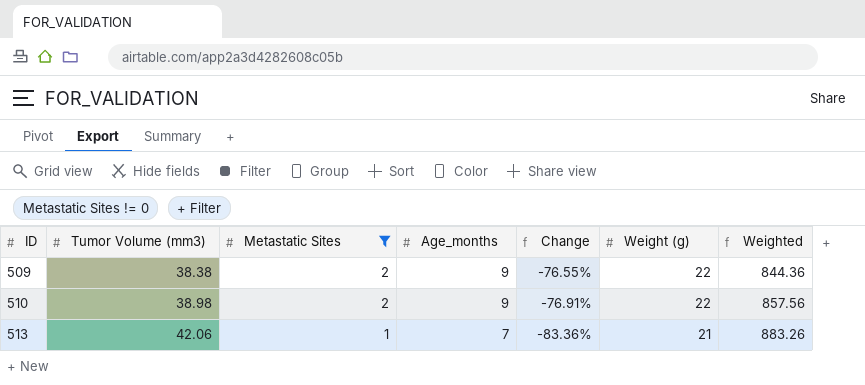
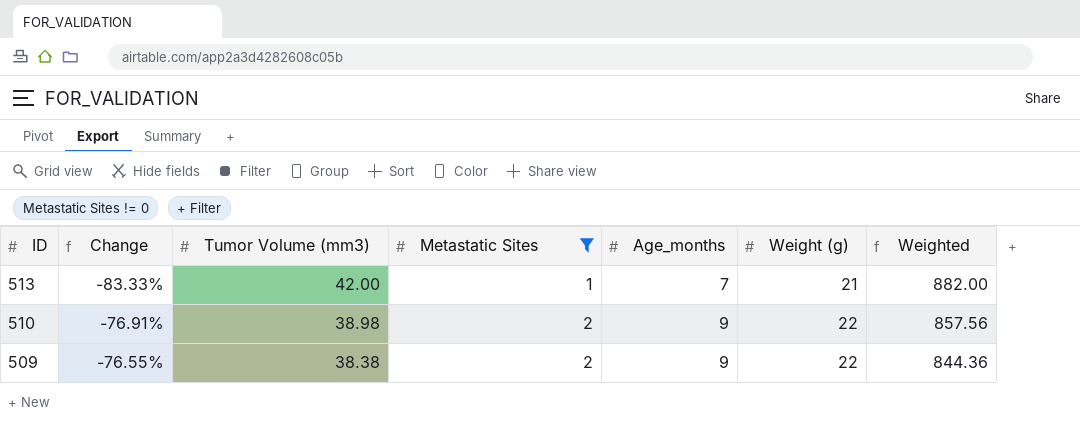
row order: ID ascending -> ID descending
column Change | position: 5 -> 2
513 | Change: -83.36% -> -83.33%
513 | Tumor Volume (mm3): 42.06 -> 42.00
513 | Weighted: 883.26 -> 882.00

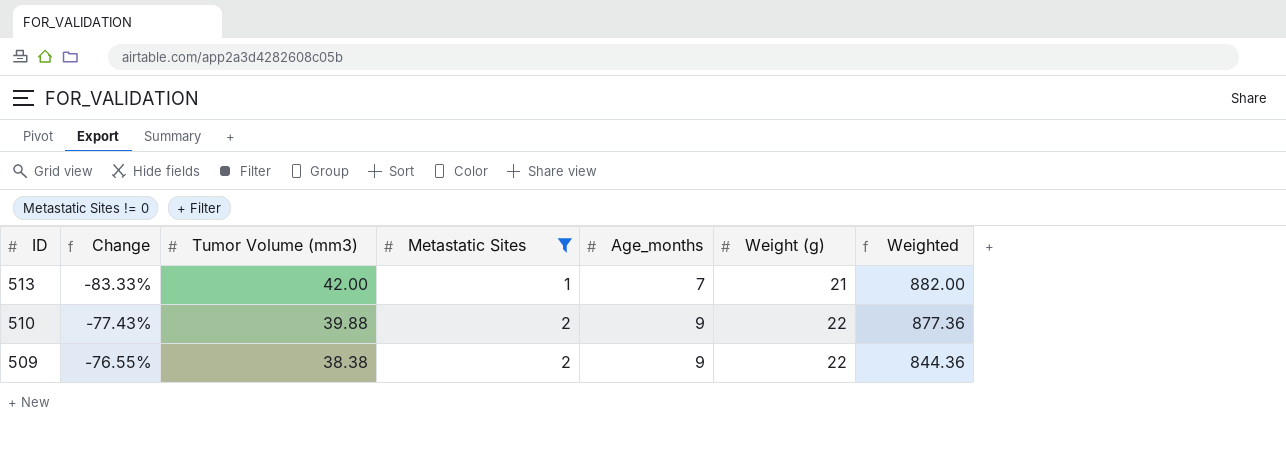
510 | Change: -76.91% -> -77.43%
510 | Tumor Volume (mm3): 38.98 -> 39.88
510 | Weighted: 857.56 -> 877.36

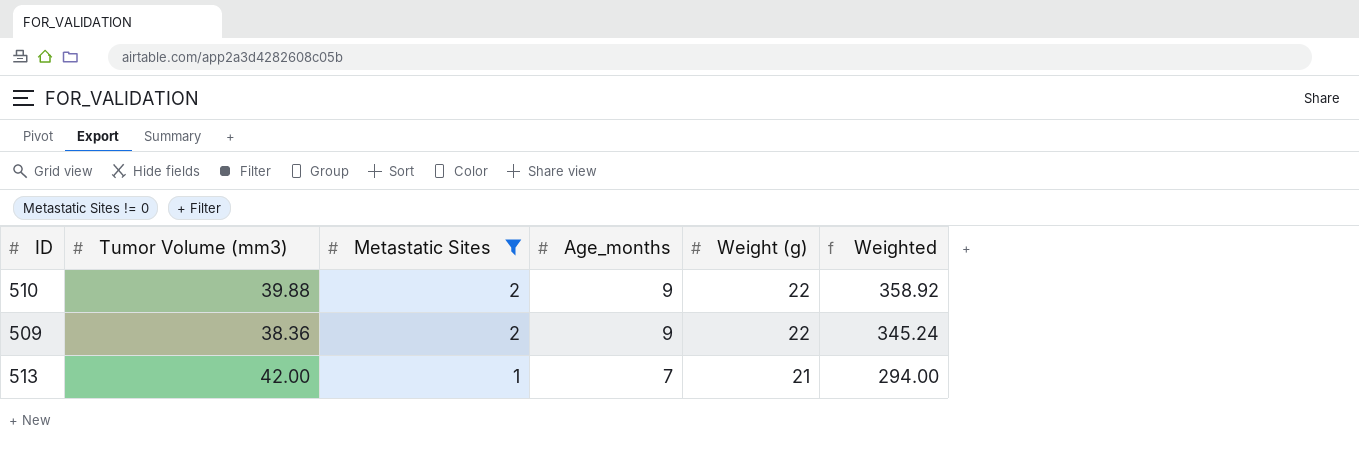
row order: ID descending -> Metastatic Sites descending
column Change | formula: ([Age_months] - [Tumor Volume (mm3)]) / [Tumor Volume (mm3)] -> none
column Weighted | formula: [Tumor Volume (mm3)] * [Weight (g)] -> [Tumor Volume (mm3)] * [Age_months]
509 | Tumor Volume (mm3): 38.38 -> 38.36

